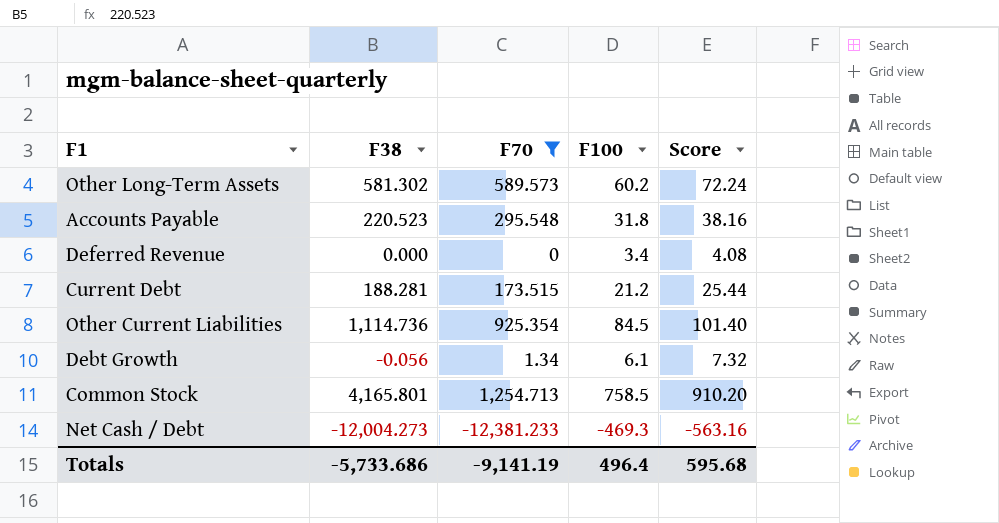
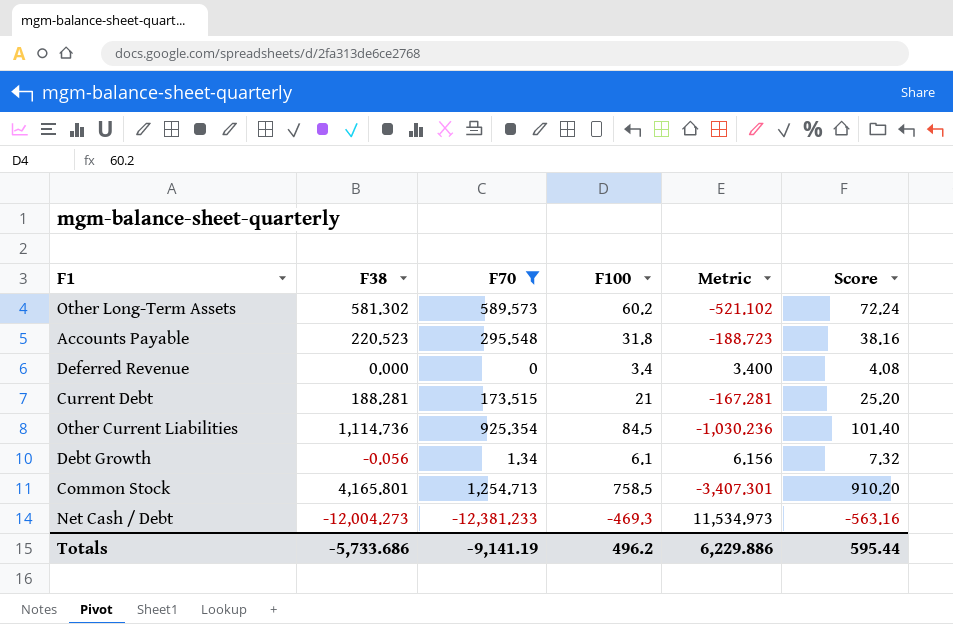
column Metric | formula: none -> [F100] - [F38]
Current Debt | F100: 21.2 -> 21
Current Debt | Score: 25.44 -> 25.20
Totals | F100: 496.4 -> 496.2
Totals | Score: 595.68 -> 595.44

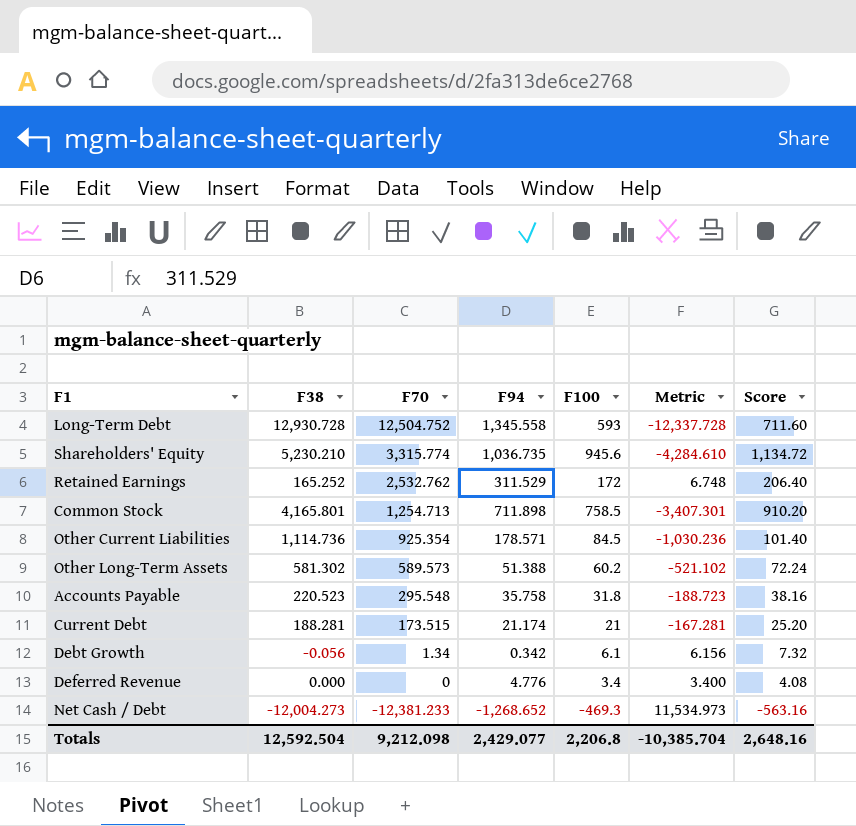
filter: F70 <= 1,254.713 -> none
row order: none -> F70 descending
column F94 | position: none -> 4
Totals | F38: -5,733.686 -> 12,592.504
Totals | F70: -9,141.19 -> 9,212.098
Totals | F100: 496.2 -> 2,206.8
Totals | Metric: 6,229.886 -> -10,385.704
Totals | Score: 595.44 -> 2,648.16

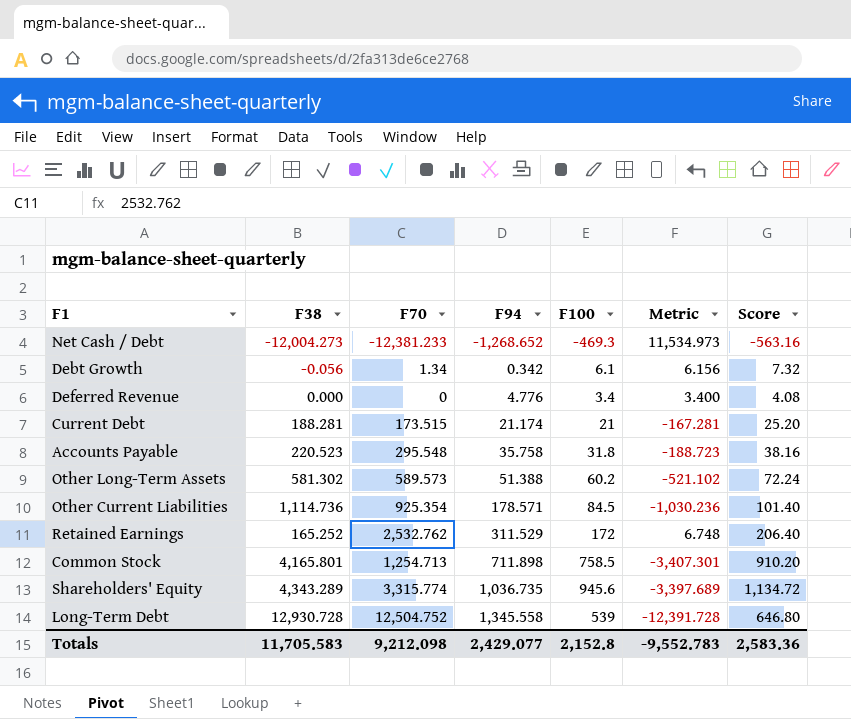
row order: F70 descending -> F94 ascending
Shareholders' Equity | F38: 5,230.210 -> 4,343.289
Shareholders' Equity | Metric: -4,284.610 -> -3,397.689
Long-Term Debt | F100: 593 -> 539
Long-Term Debt | Metric: -12,337.728 -> -12,391.728
Long-Term Debt | Score: 711.60 -> 646.80
Totals | F38: 12,592.504 -> 11,705.583
Totals | F100: 2,206.8 -> 2,152.8
Totals | Metric: -10,385.704 -> -9,552.783
Totals | Score: 2,648.16 -> 2,583.36

